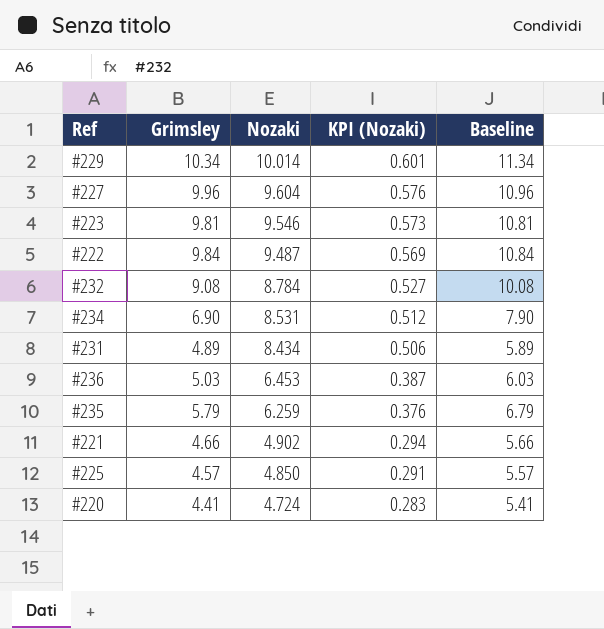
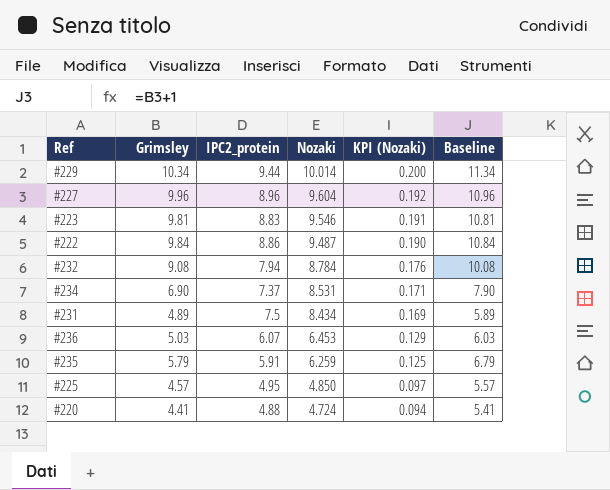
column IPC2_protein | position: none -> 3
column KPI (Nozaki) | formula: [Nozaki] * 0.06 -> [Nozaki] * 0.02
row #221: 4.66 | 4.902 | 0.294 | 5.66 -> none

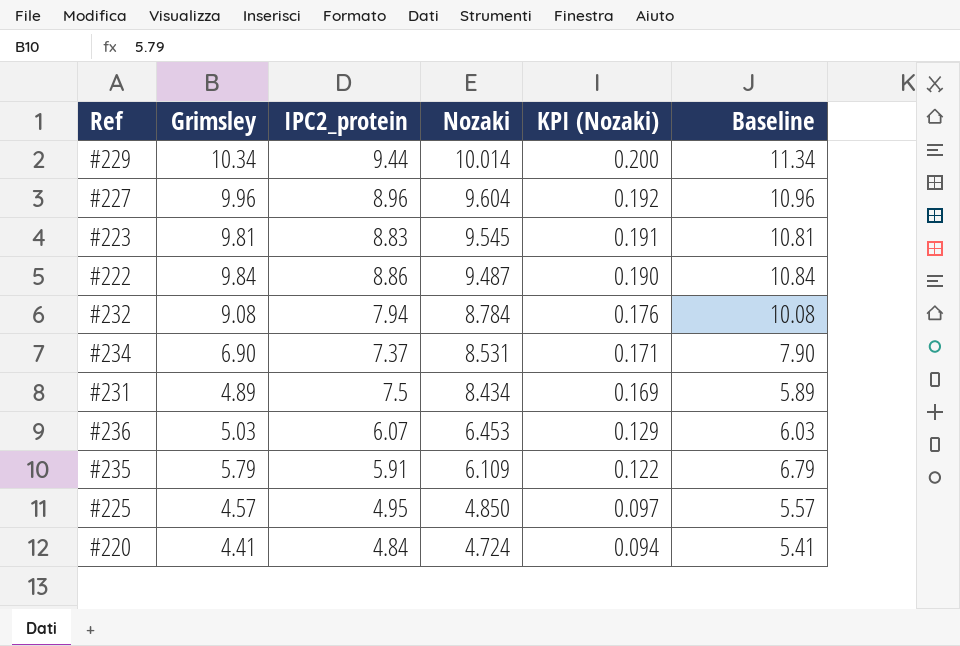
#223 | Nozaki: 9.546 -> 9.545
#235 | Nozaki: 6.259 -> 6.109
#235 | KPI (Nozaki): 0.125 -> 0.122
#220 | IPC2_protein: 4.88 -> 4.84

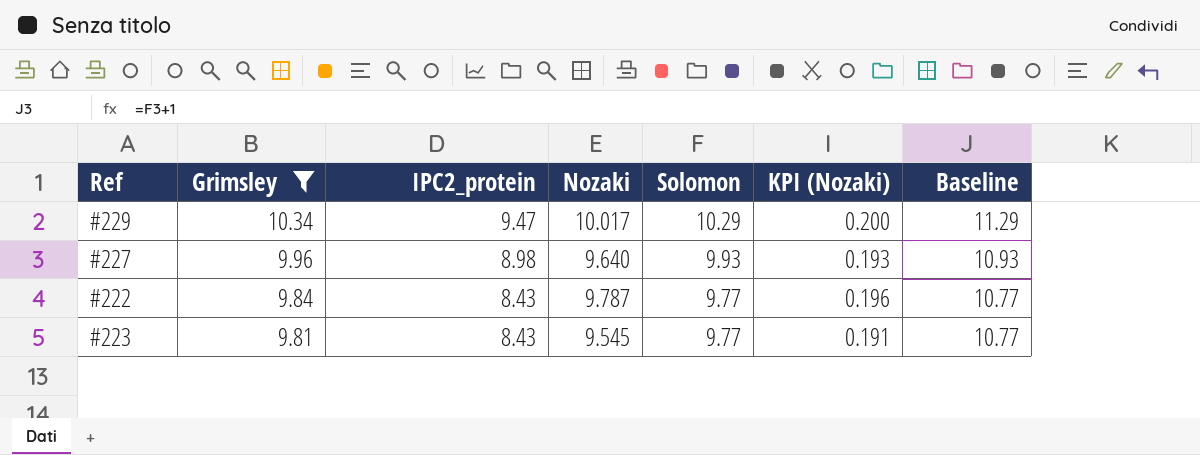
filter: none -> Grimsley >= 9.81
row order: Nozaki descending -> Grimsley descending
column Solomon | position: none -> 5
column Baseline | formula: [Grimsley] + 1 -> [Solomon] + 1
#229 | IPC2_protein: 9.44 -> 9.47
#229 | Nozaki: 10.014 -> 10.017
#227 | IPC2_protein: 8.96 -> 8.98
#227 | Nozaki: 9.604 -> 9.640
#227 | KPI (Nozaki): 0.192 -> 0.193
#222 | IPC2_protein: 8.86 -> 8.43
#222 | Nozaki: 9.487 -> 9.787
#222 | KPI (Nozaki): 0.190 -> 0.196
#223 | IPC2_protein: 8.83 -> 8.43

